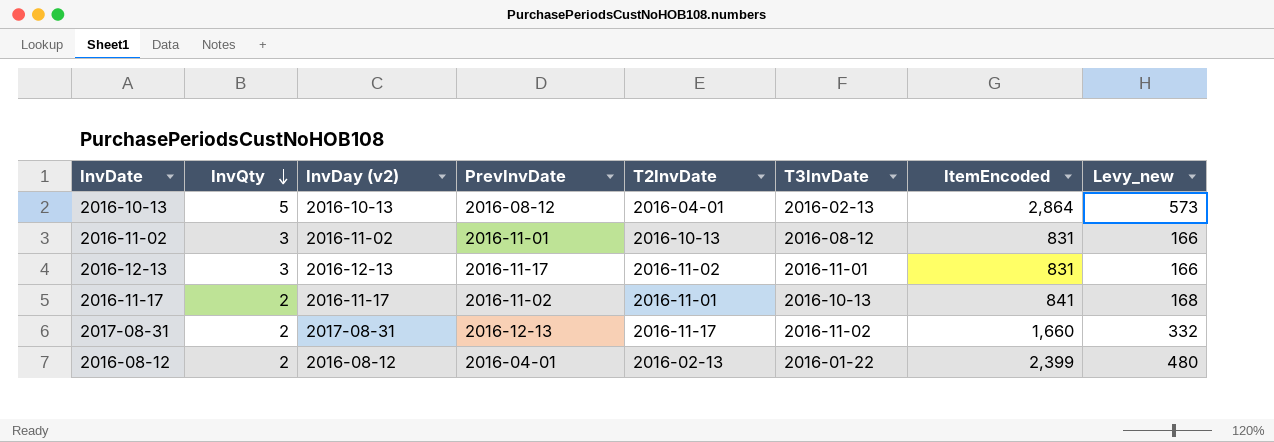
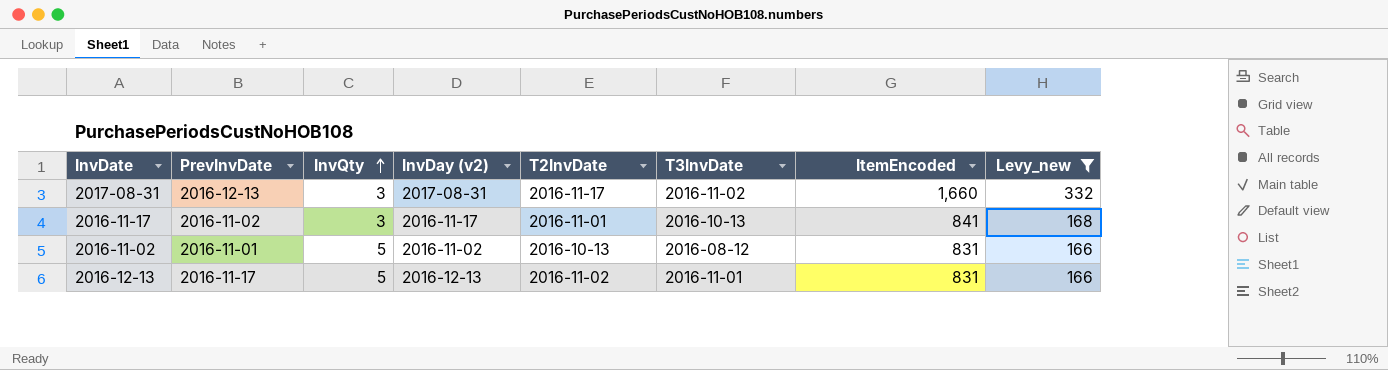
filter: none -> Levy_new <= 332
row order: InvQty descending -> InvQty ascending
column PrevInvDate | position: 4 -> 2
2017-08-31 | InvQty: 2 -> 3
2016-11-17 | InvQty: 2 -> 3
2016-11-02 | InvQty: 3 -> 5
2016-12-13 | InvQty: 3 -> 5

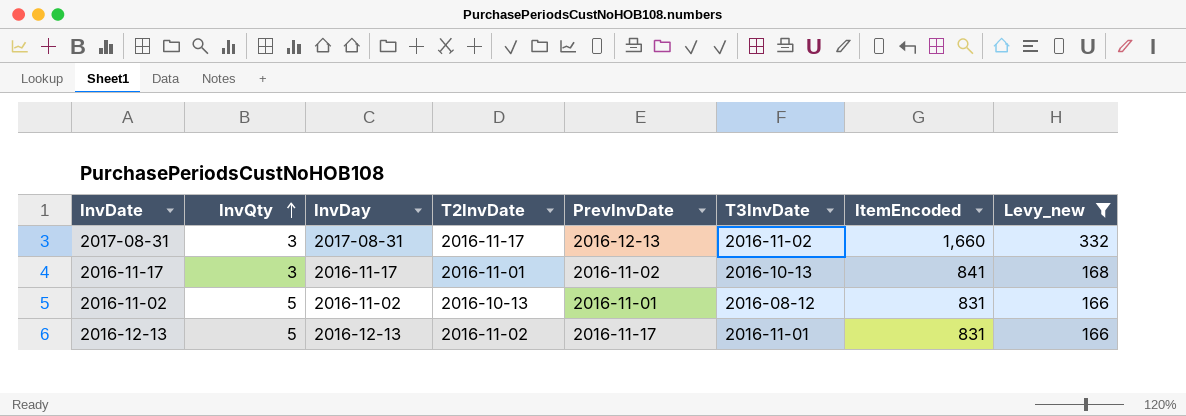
column name: InvDay (v2) -> InvDay
column PrevInvDate | position: 2 -> 5

